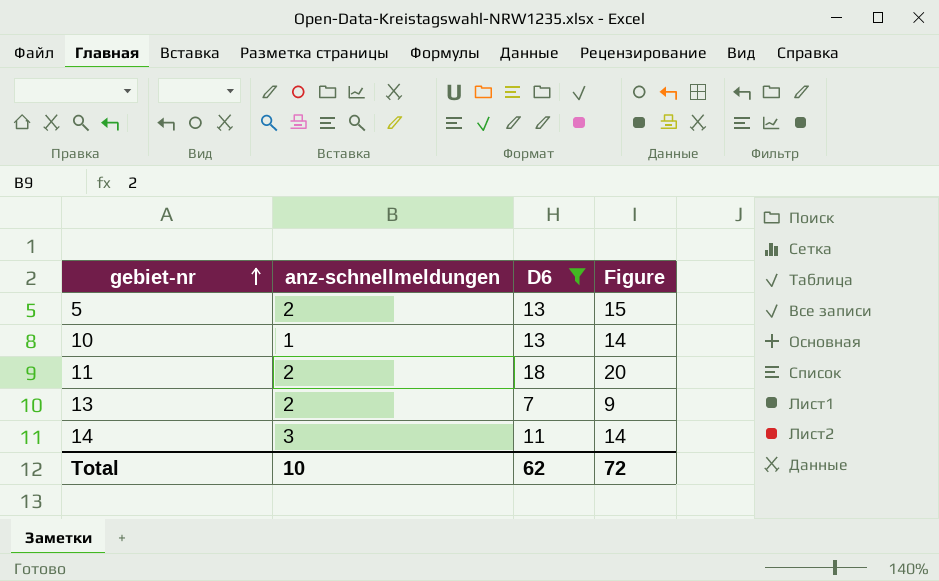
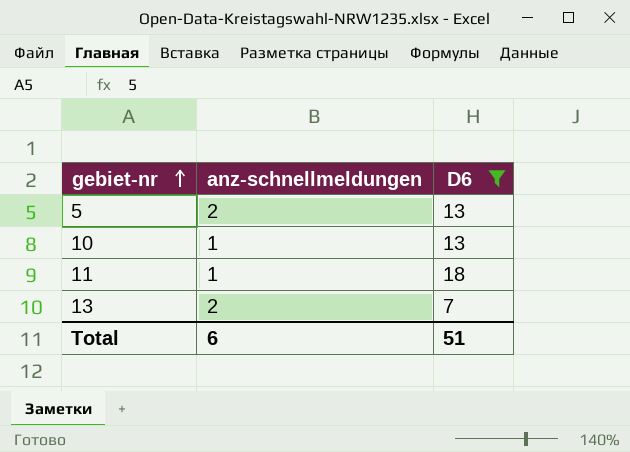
column Figure | formula: [anz-schnellmeldungen] + [D6] -> none
row 14: 3 | 11 | 14 -> none
11 | anz-schnellmeldungen: 2 -> 1
Total | anz-schnellmeldungen: 10 -> 6
Total | D6: 62 -> 51

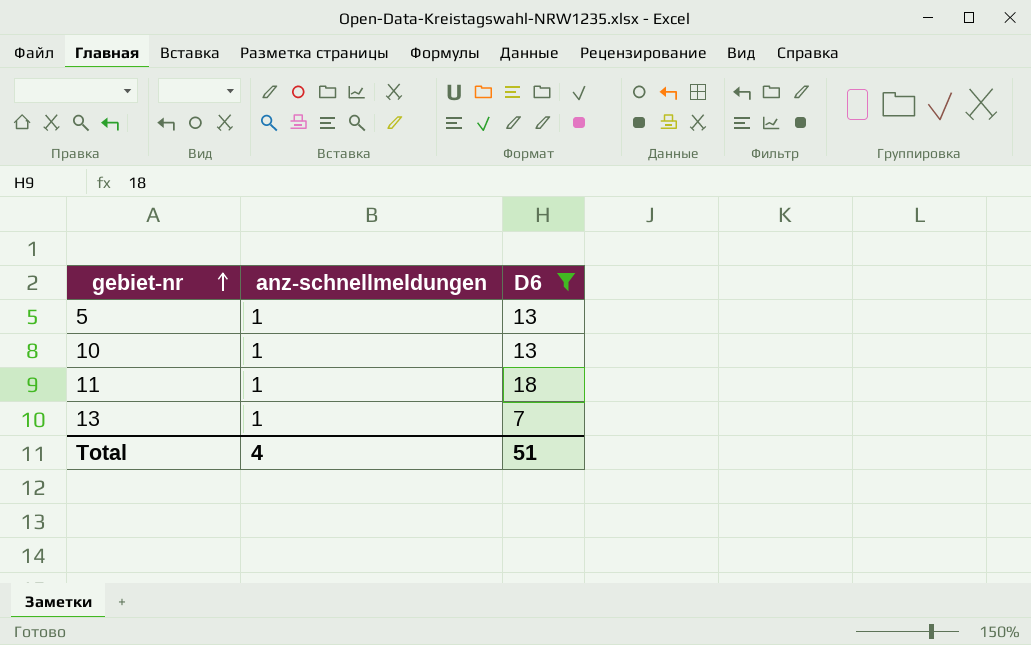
5 | anz-schnellmeldungen: 2 -> 1
13 | anz-schnellmeldungen: 2 -> 1
Total | anz-schnellmeldungen: 6 -> 4

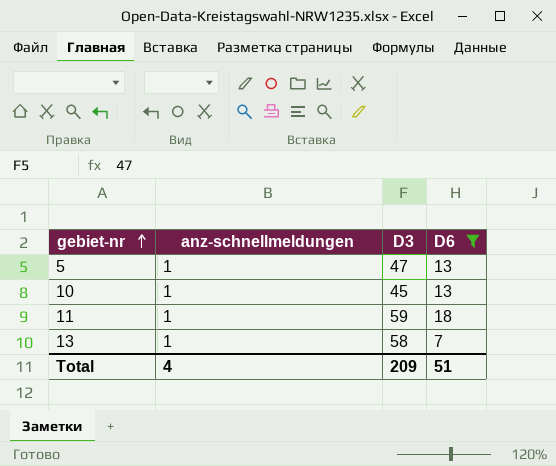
column D3 | position: none -> 3

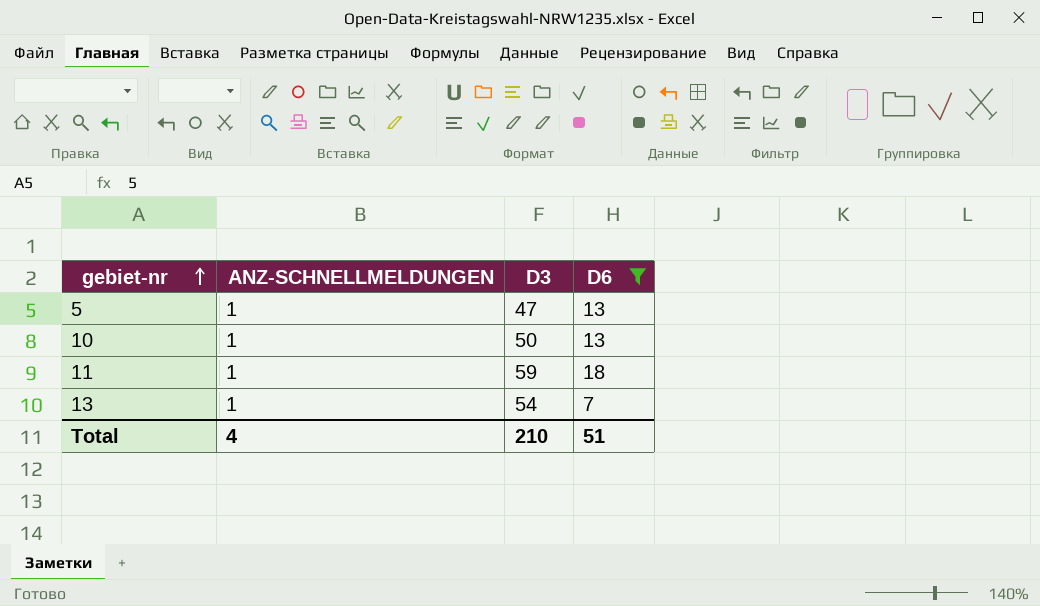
column name: anz-schnellmeldungen -> ANZ-SCHNELLMELDUNGEN
10 | D3: 45 -> 50
13 | D3: 58 -> 54
Total | D3: 209 -> 210

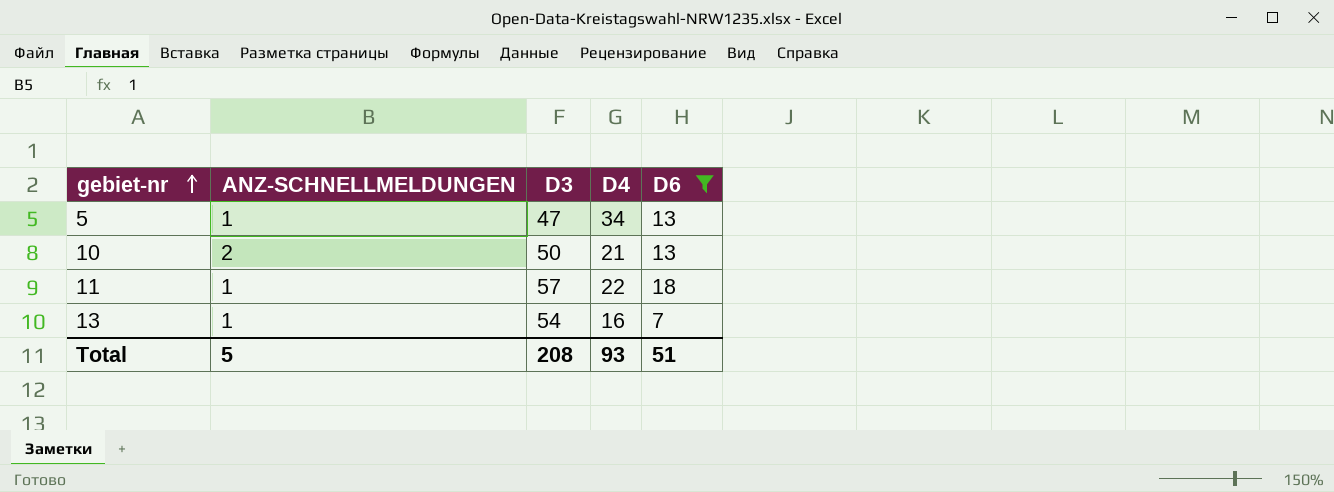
column D4 | position: none -> 4
10 | ANZ-SCHNELLMELDUNGEN: 1 -> 2
11 | D3: 59 -> 57
Total | ANZ-SCHNELLMELDUNGEN: 4 -> 5
Total | D3: 210 -> 208

